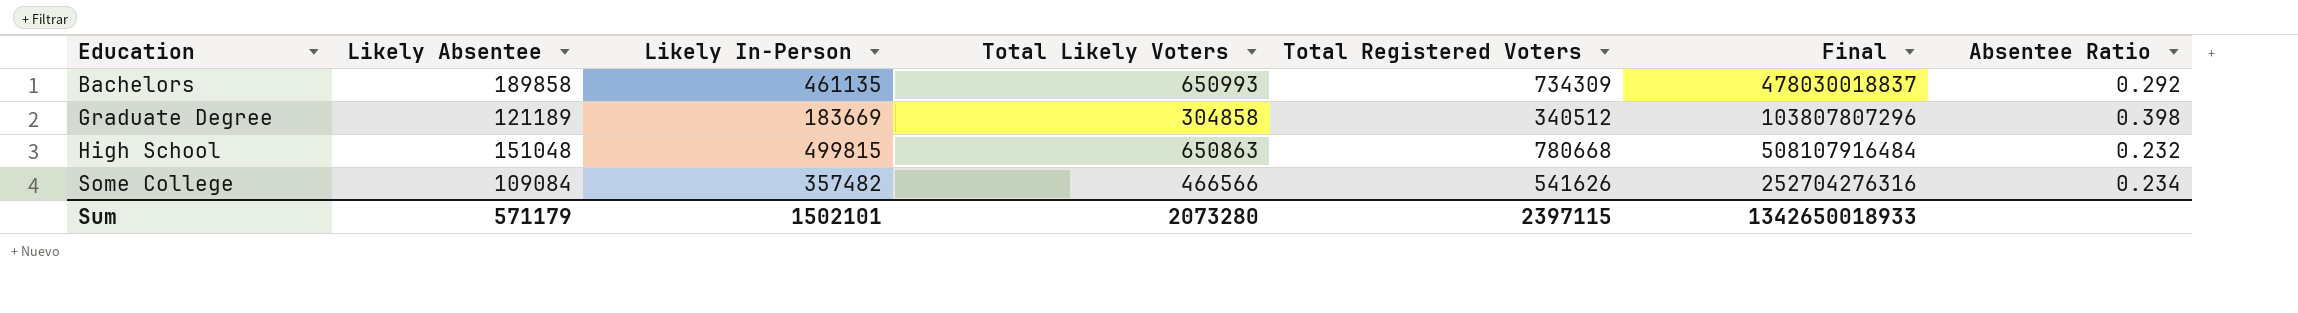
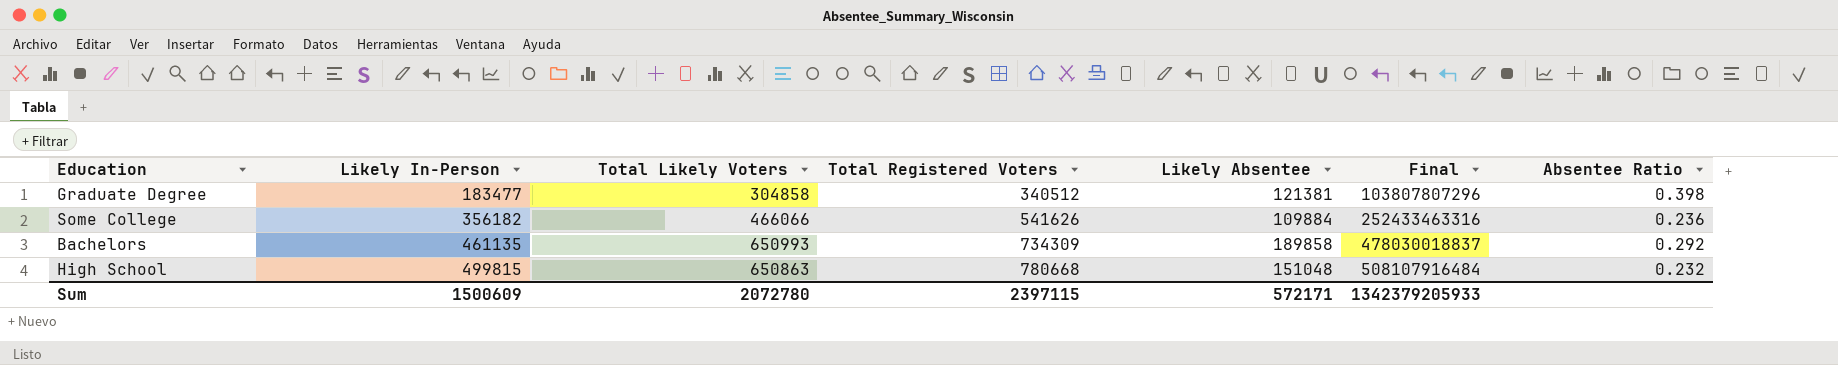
row order: Education ascending -> Likely In-Person ascending
column Likely Absentee | position: 2 -> 5
Graduate Degree | Likely In-Person: 183669 -> 183477
Graduate Degree | Likely Absentee: 121189 -> 121381
Some College | Likely In-Person: 357482 -> 356182
Some College | Total Likely Voters: 466566 -> 466066
Some College | Likely Absentee: 109084 -> 109884
Some College | Final: 252704276316 -> 252433463316
Some College | Absentee Ratio: 0.234 -> 0.236
Sum | Likely In-Person: 1502101 -> 1500609
Sum | Total Likely Voters: 2073280 -> 2072780
Sum | Likely Absentee: 571179 -> 572171
Sum | Final: 1342650018933 -> 1342379205933

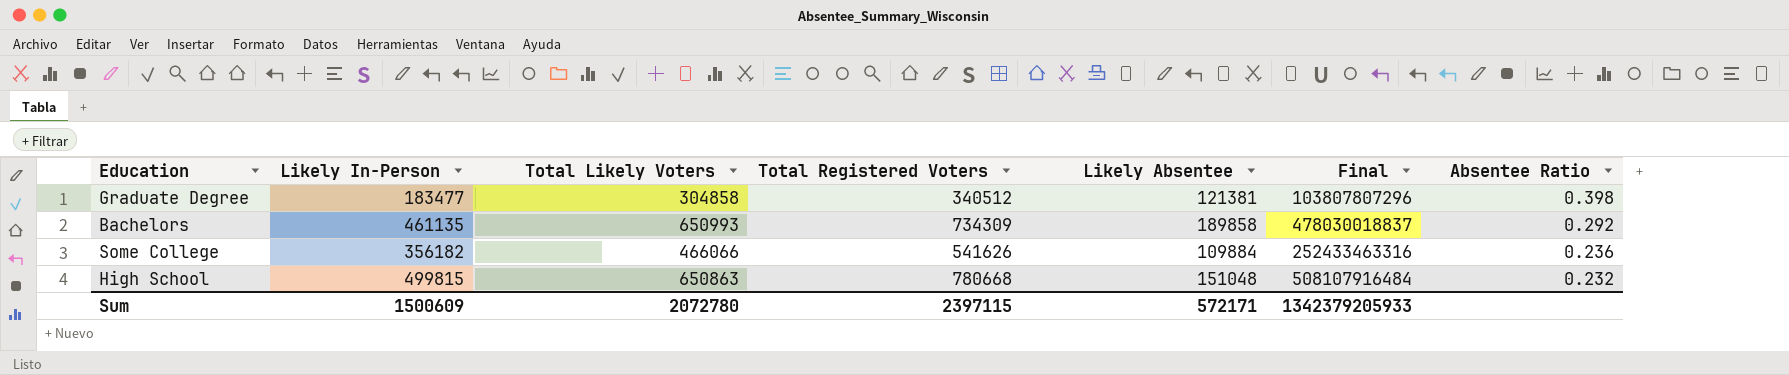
row order: Likely In-Person ascending -> Absentee Ratio descending

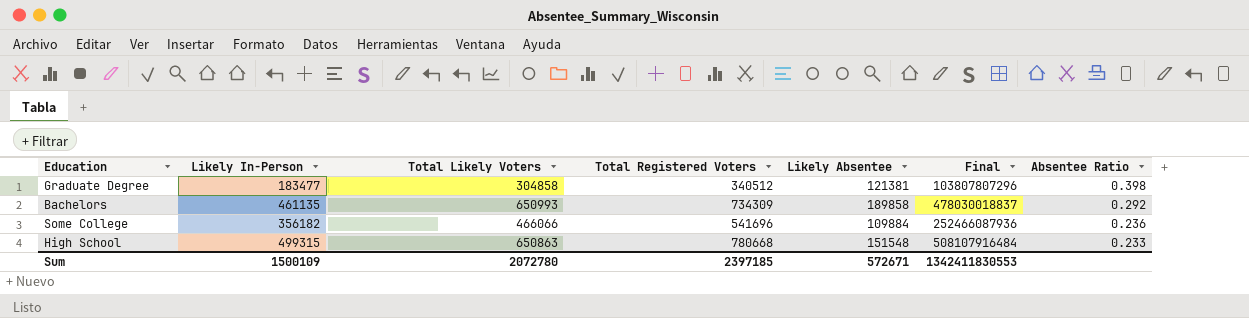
Some College | Total Registered Voters: 541626 -> 541696
Some College | Final: 252433463316 -> 252466087936
High School | Likely In-Person: 499815 -> 499315
High School | Likely Absentee: 151048 -> 151548
High School | Absentee Ratio: 0.232 -> 0.233
Sum | Likely In-Person: 1500609 -> 1500109
Sum | Total Registered Voters: 2397115 -> 2397185
Sum | Likely Absentee: 572171 -> 572671
Sum | Final: 1342379205933 -> 1342411830553

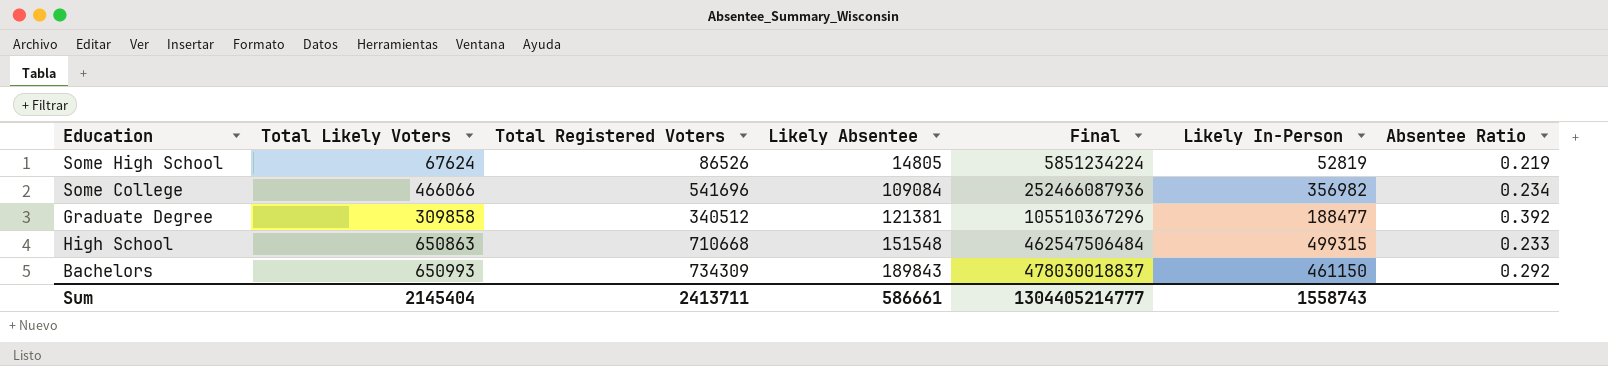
row order: Absentee Ratio descending -> Likely Absentee ascending
column Likely In-Person | position: 2 -> 6
row Some High School: none -> 67624 | 86526 | 14805 | 5851234224 | 52819 | 0.219
Some College | Likely Absentee: 109884 -> 109084
Some College | Likely In-Person: 356182 -> 356982
Some College | Absentee Ratio: 0.236 -> 0.234
Graduate Degree | Total Likely Voters: 304858 -> 309858
Graduate Degree | Final: 103807807296 -> 105510367296
Graduate Degree | Likely In-Person: 183477 -> 188477
Graduate Degree | Absentee Ratio: 0.398 -> 0.392
High School | Total Registered Voters: 780668 -> 710668
High School | Final: 508107916484 -> 462547506484
Bachelors | Likely Absentee: 189858 -> 189843
Bachelors | Likely In-Person: 461135 -> 461150
Sum | Total Likely Voters: 2072780 -> 2145404
Sum | Total Registered Voters: 2397185 -> 2413711
Sum | Likely Absentee: 572671 -> 586661
Sum | Final: 1342411830553 -> 1304405214777
Sum | Likely In-Person: 1500109 -> 1558743

